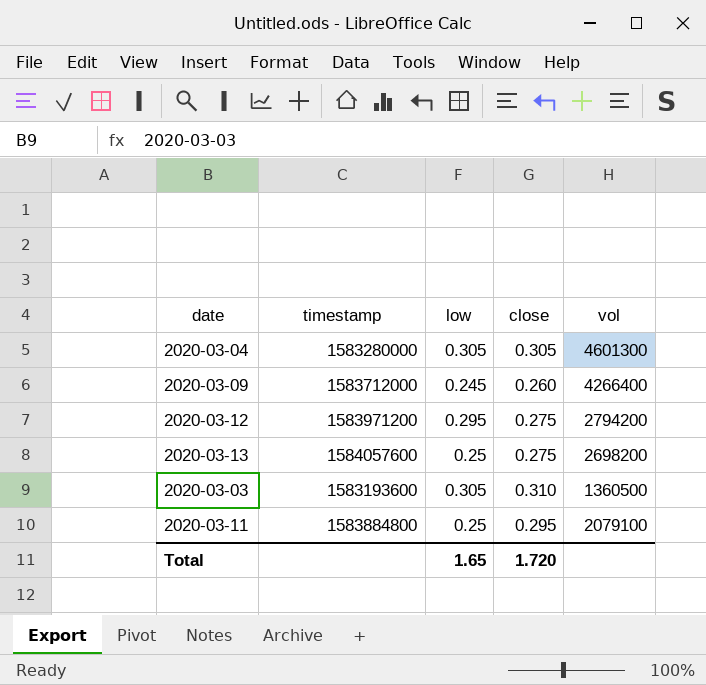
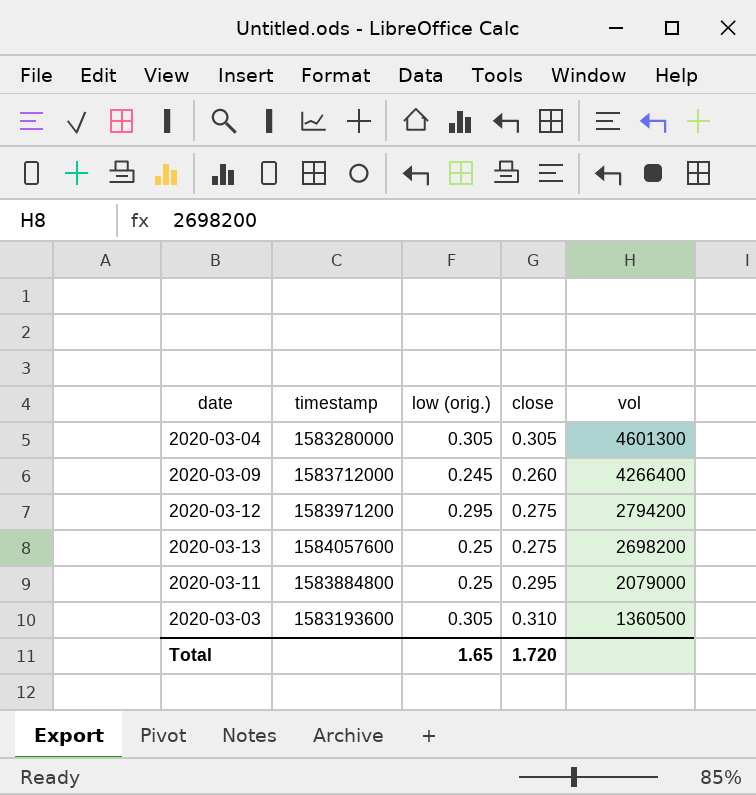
row order: none -> vol descending
column name: low -> low (orig.)
2020-03-11 | vol: 2079100 -> 2079000

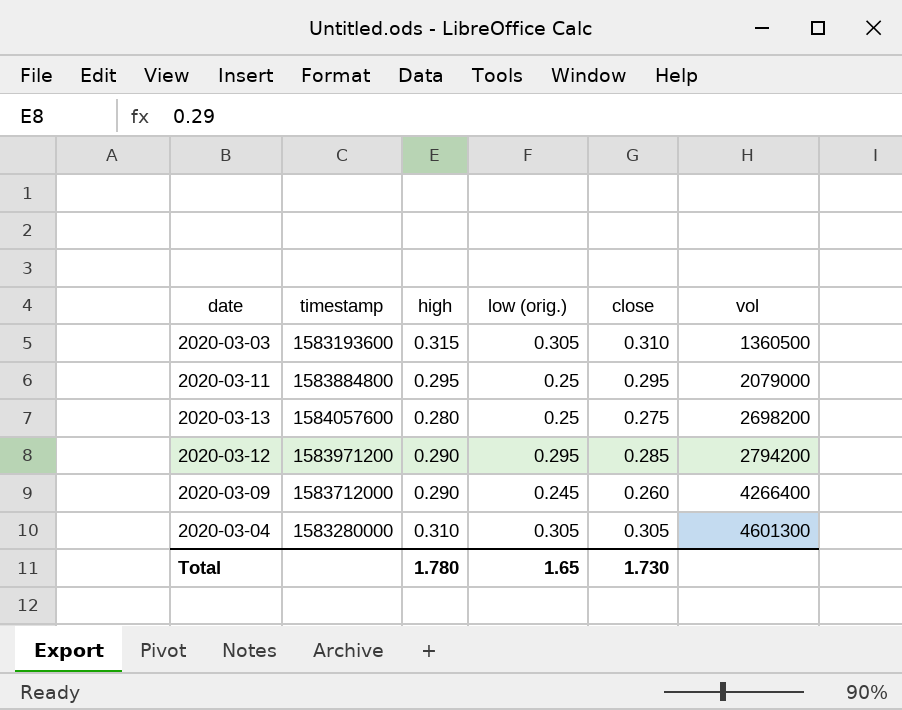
row order: vol descending -> vol ascending
column high | position: none -> 3
2020-03-12 | close: 0.275 -> 0.285
Total | close: 1.720 -> 1.730

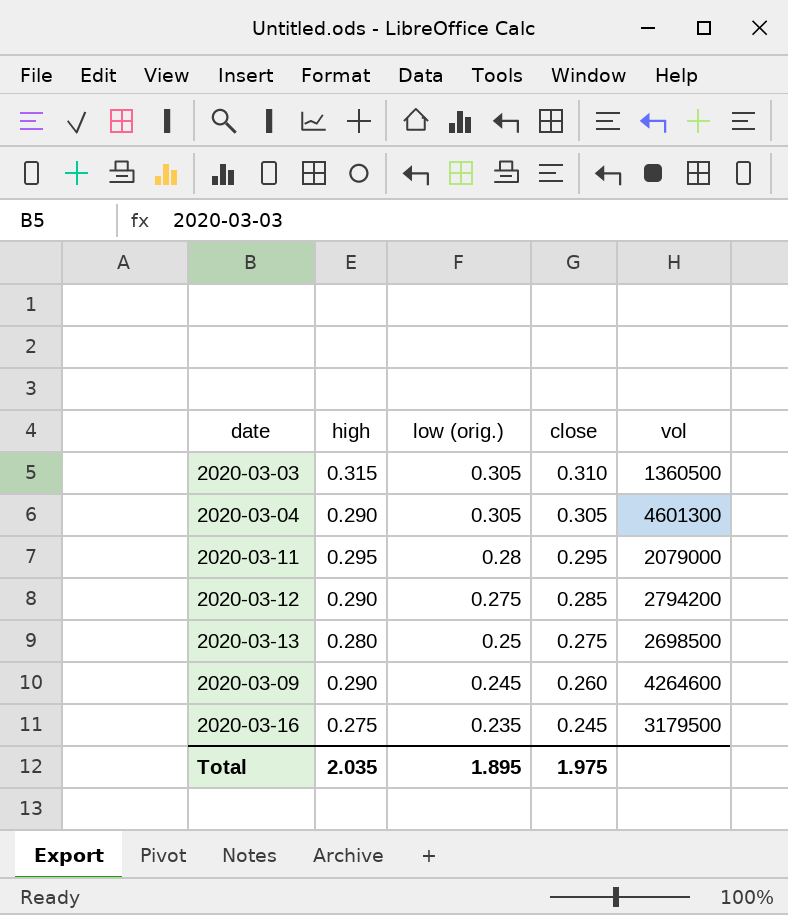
row order: vol ascending -> low (orig.) descending
column timestamp | position: 2 -> none
2020-03-04 | high: 0.310 -> 0.290
2020-03-11 | low (orig.): 0.25 -> 0.28
2020-03-12 | low (orig.): 0.295 -> 0.275
2020-03-13 | vol: 2698200 -> 2698500
2020-03-09 | vol: 4266400 -> 4264600
row 2020-03-16: none -> 0.275 | 0.235 | 0.245 | 3179500
Total | high: 1.780 -> 2.035
Total | low (orig.): 1.65 -> 1.895
Total | close: 1.730 -> 1.975

